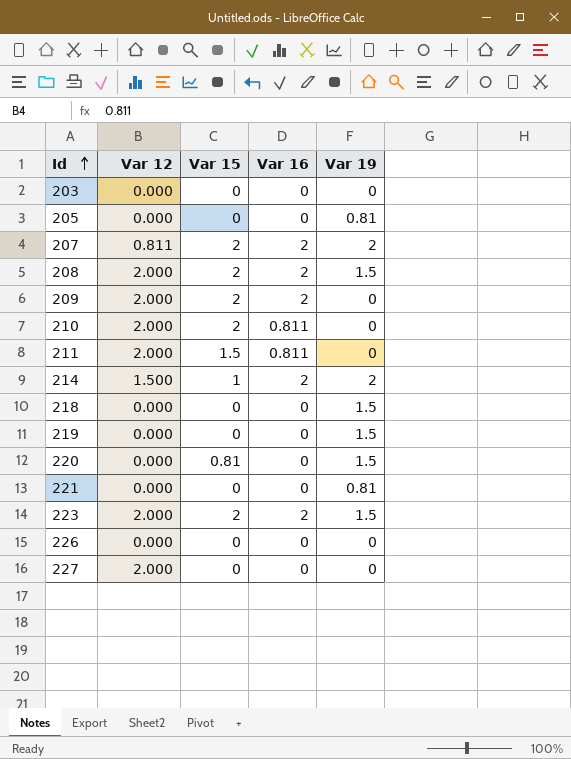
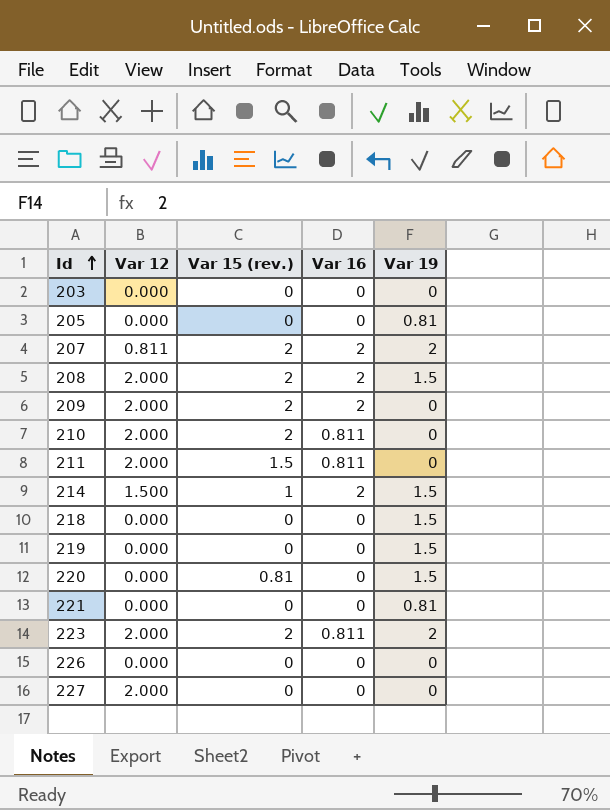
column name: Var 15 -> Var 15 (rev.)
214 | Var 19: 2 -> 1.5
223 | Var 16: 2 -> 0.811
223 | Var 19: 1.5 -> 2

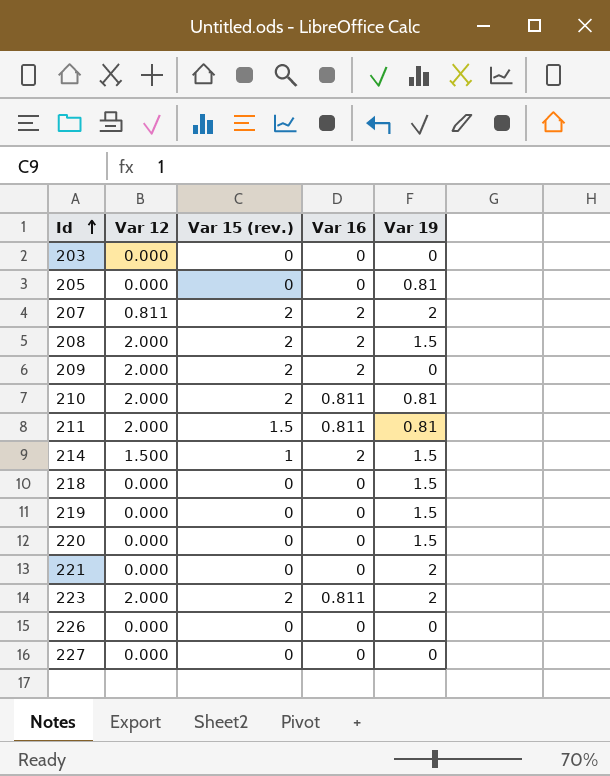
210 | Var 19: 0 -> 0.81
211 | Var 19: 0 -> 0.81
220 | Var 15 (rev.): 0.81 -> 0
221 | Var 19: 0.81 -> 2
227 | Var 12: 2.000 -> 0.000

